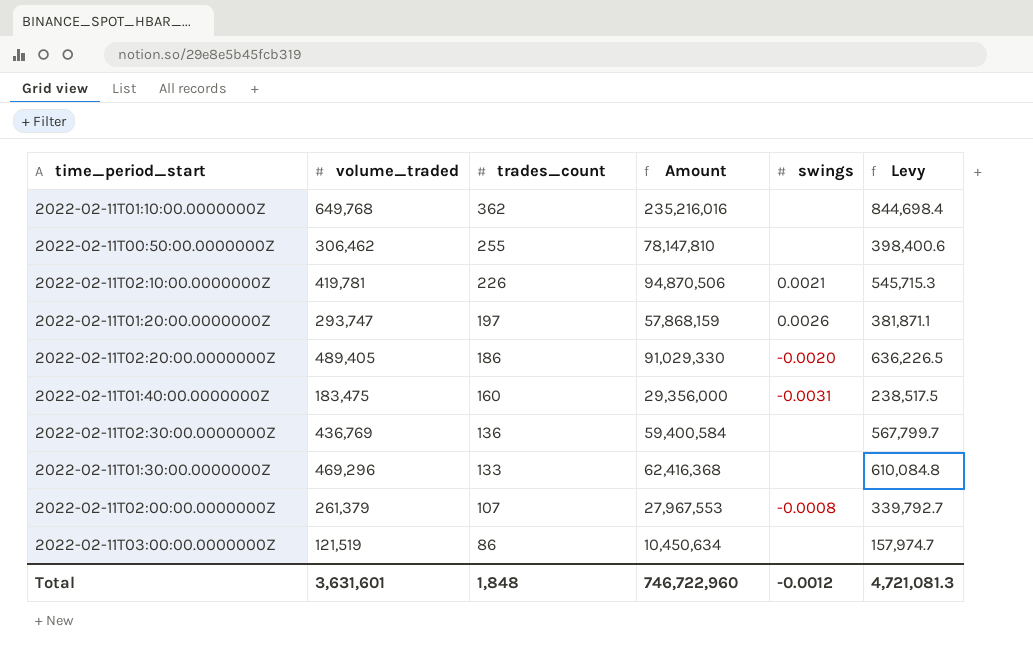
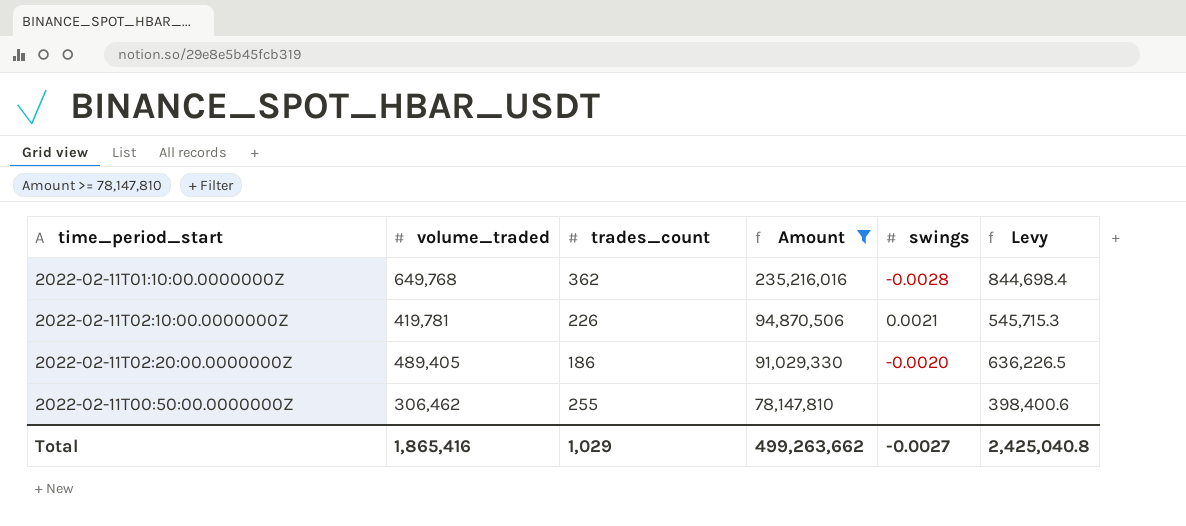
filter: none -> Amount >= 78,147,810
row order: trades_count descending -> Amount descending
2022-02-11T01:10:00.0000000Z | swings: none -> -0.0028
Total | volume_traded: 3,631,601 -> 1,865,416
Total | trades_count: 1,848 -> 1,029
Total | Amount: 746,722,960 -> 499,263,662
Total | swings: -0.0012 -> -0.0027
Total | Levy: 4,721,081.3 -> 2,425,040.8

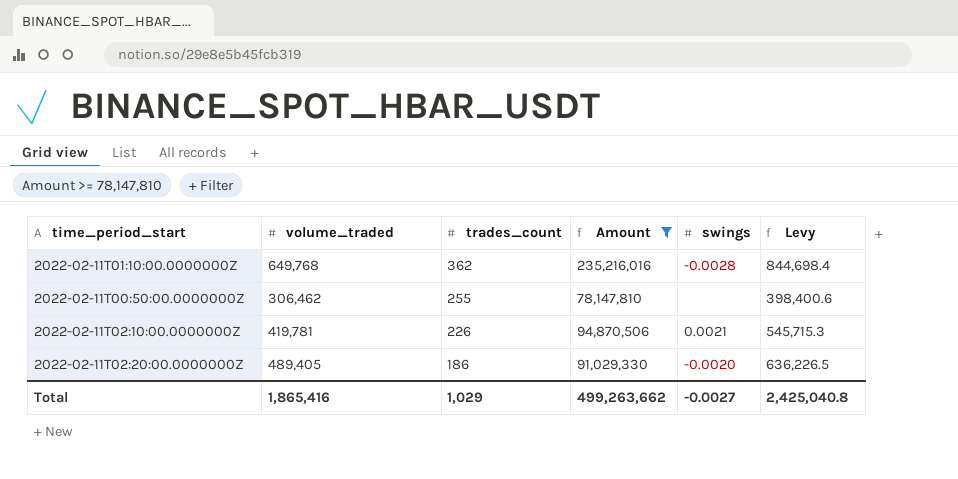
row order: Amount descending -> trades_count descending

